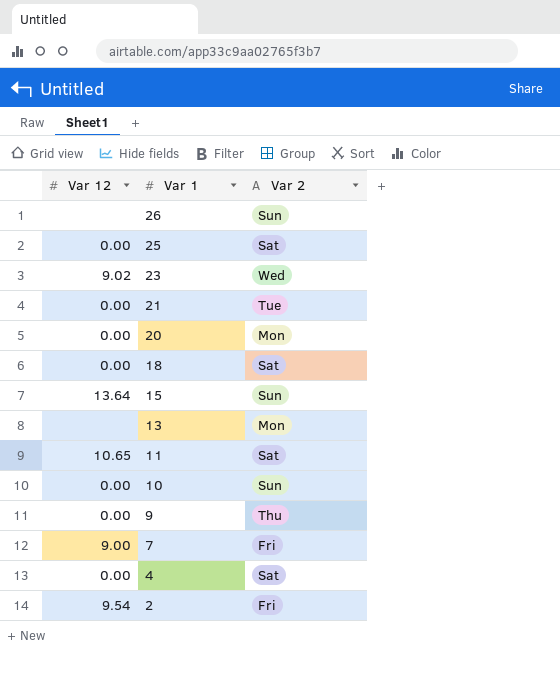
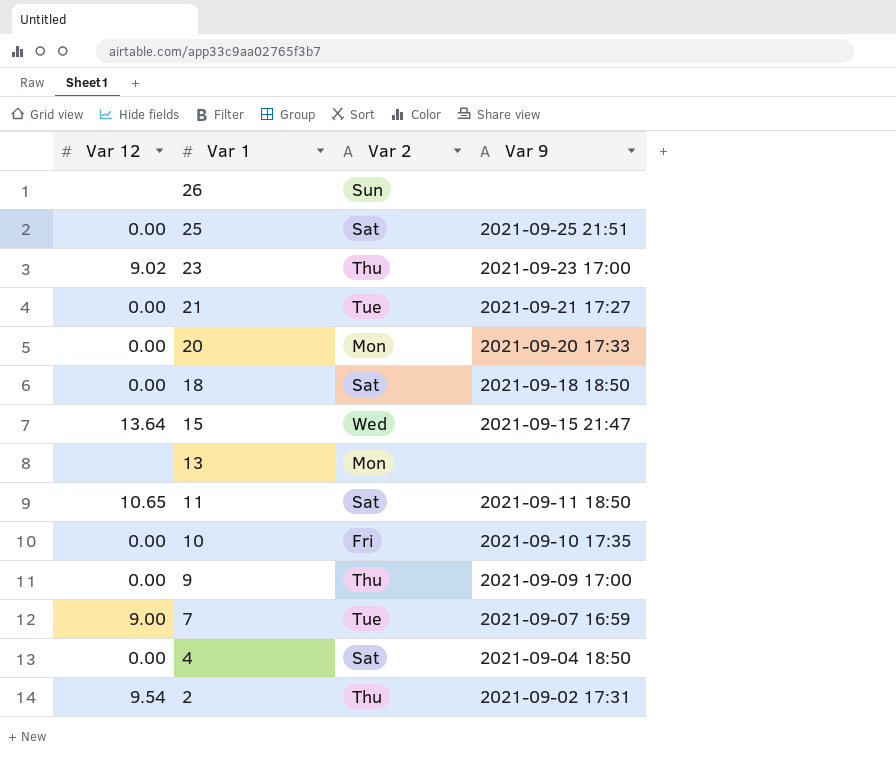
column Var 9 | position: none -> 4
23 | Var 2: Wed -> Thu
15 | Var 2: Sun -> Wed
10 | Var 2: Sun -> Fri
7 | Var 2: Fri -> Tue
2 | Var 2: Fri -> Thu

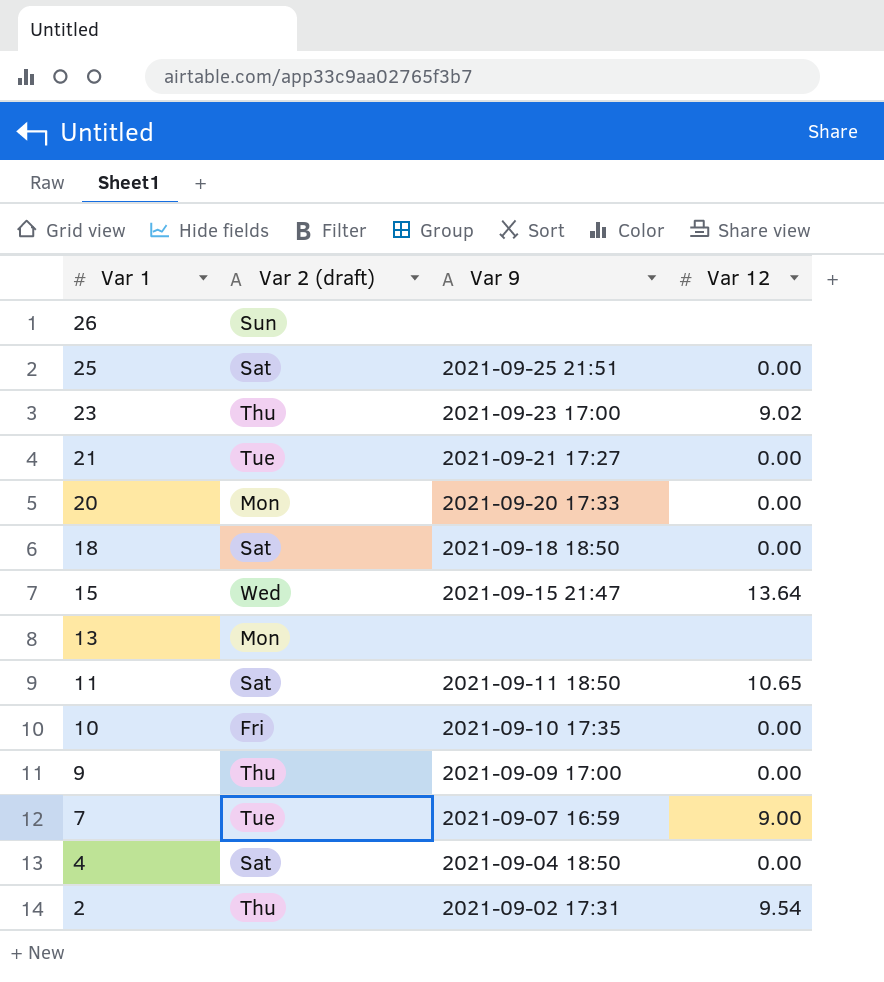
column name: Var 2 -> Var 2 (draft)
column Var 12 | position: 1 -> 4

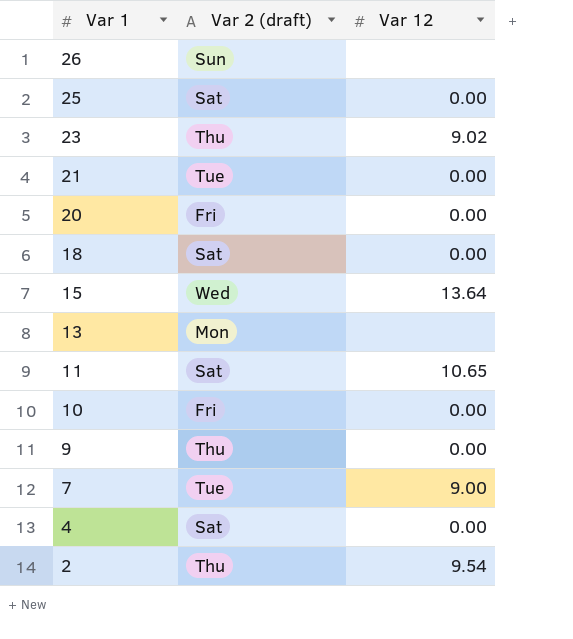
column Var 9 | position: 3 -> none
20 | Var 2 (draft): Mon -> Fri

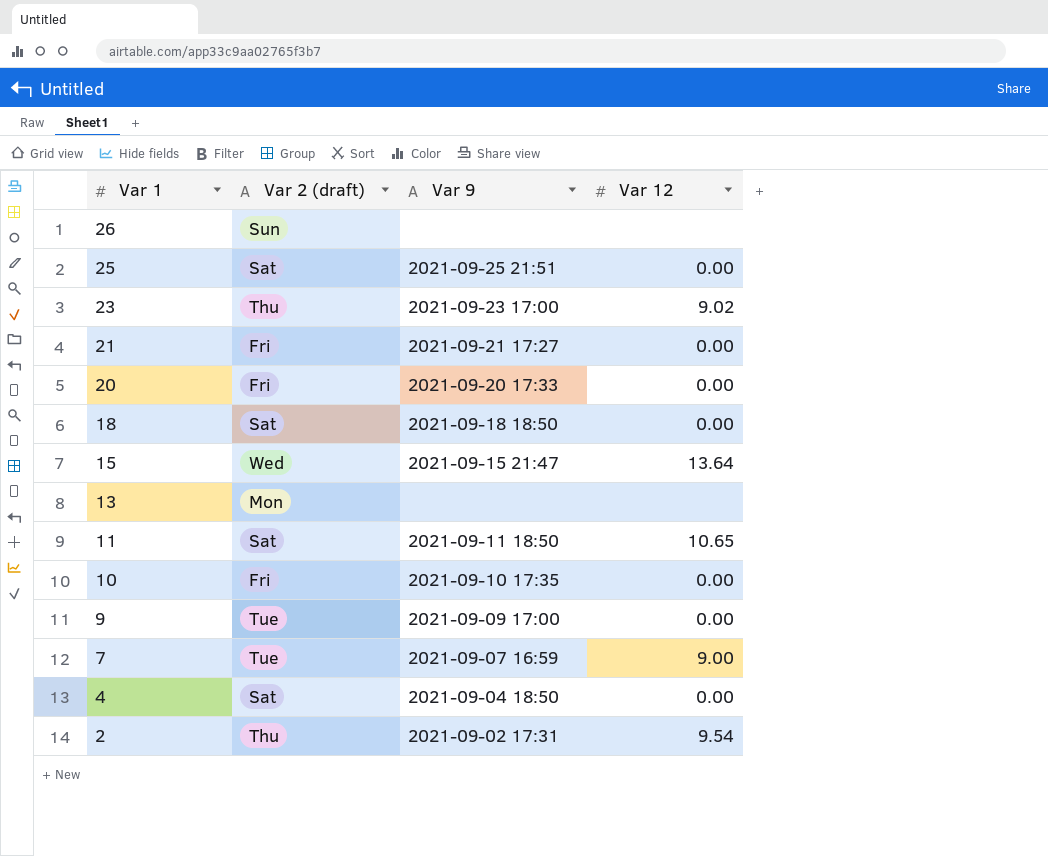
column Var 9 | position: none -> 3
21 | Var 2 (draft): Tue -> Fri
9 | Var 2 (draft): Thu -> Tue

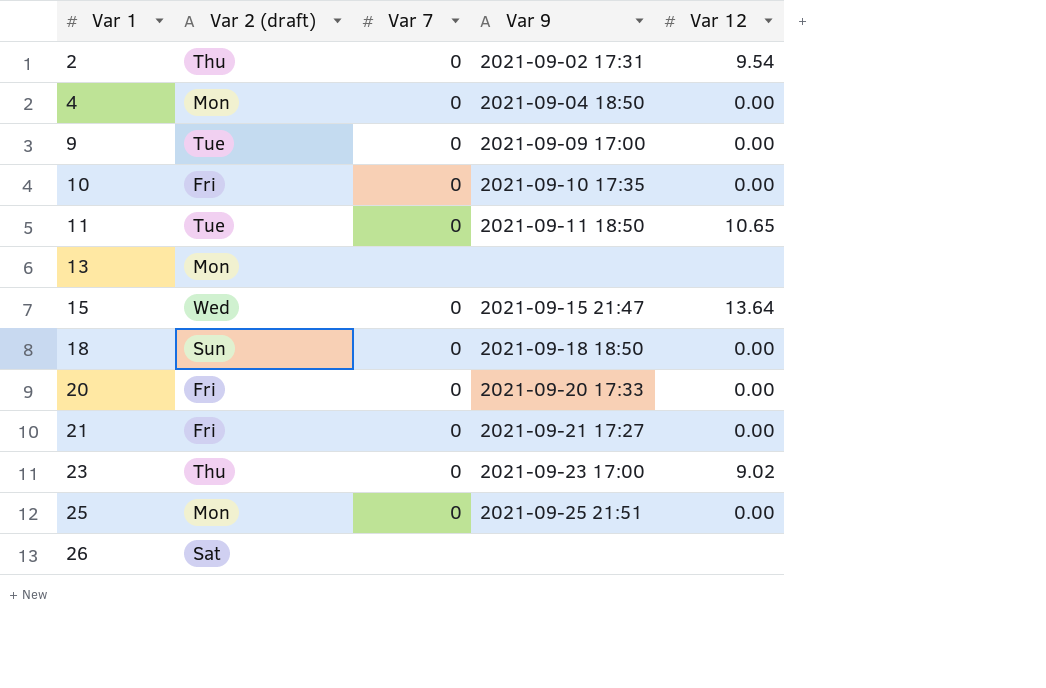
row order: Var 1 descending -> Var 1 ascending
column Var 7 | position: none -> 3
row 7: Tue | 2021-09-07 16:59 | 9.00 -> none
4 | Var 2 (draft): Sat -> Mon
11 | Var 2 (draft): Sat -> Tue
18 | Var 2 (draft): Sat -> Sun
25 | Var 2 (draft): Sat -> Mon
26 | Var 2 (draft): Sun -> Sat

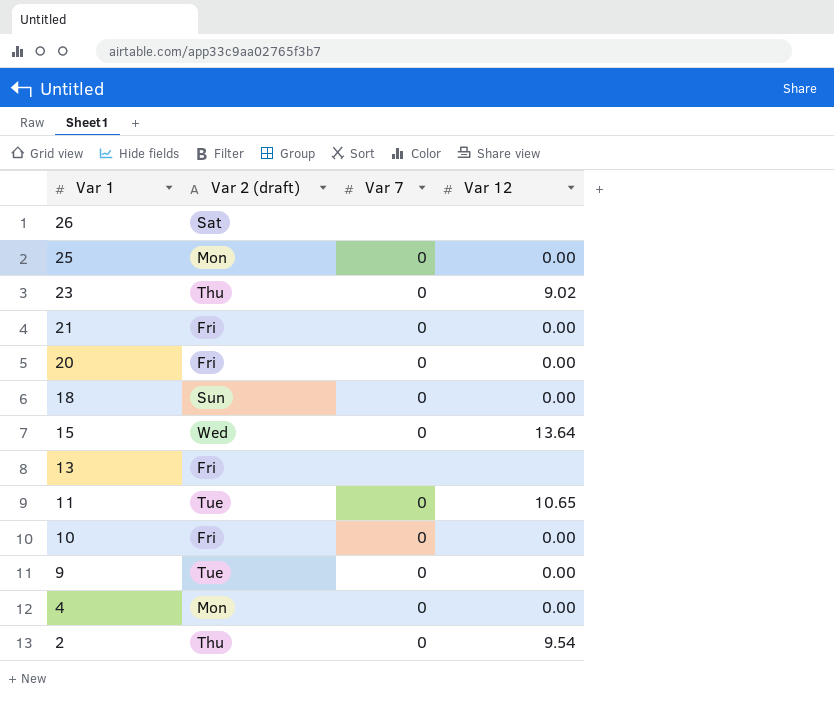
row order: Var 1 ascending -> Var 1 descending
column Var 9 | position: 4 -> none
13 | Var 2 (draft): Mon -> Fri

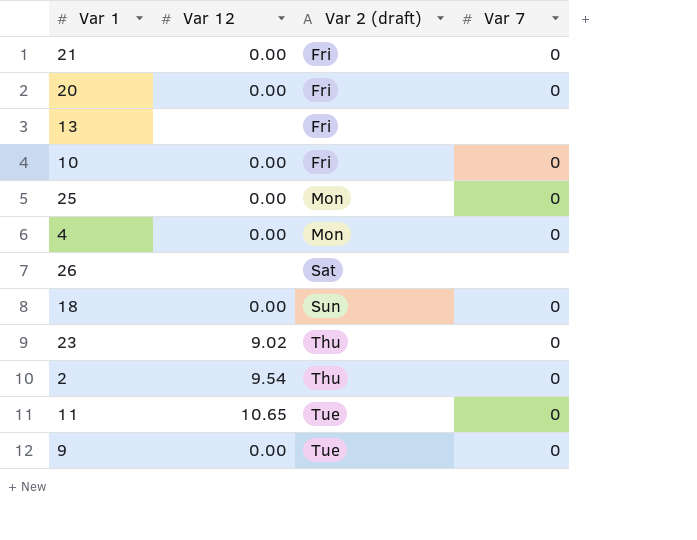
row order: Var 1 descending -> Var 2 (draft) ascending
column Var 12 | position: 4 -> 2
row 15: Wed | 0 | 13.64 -> none

